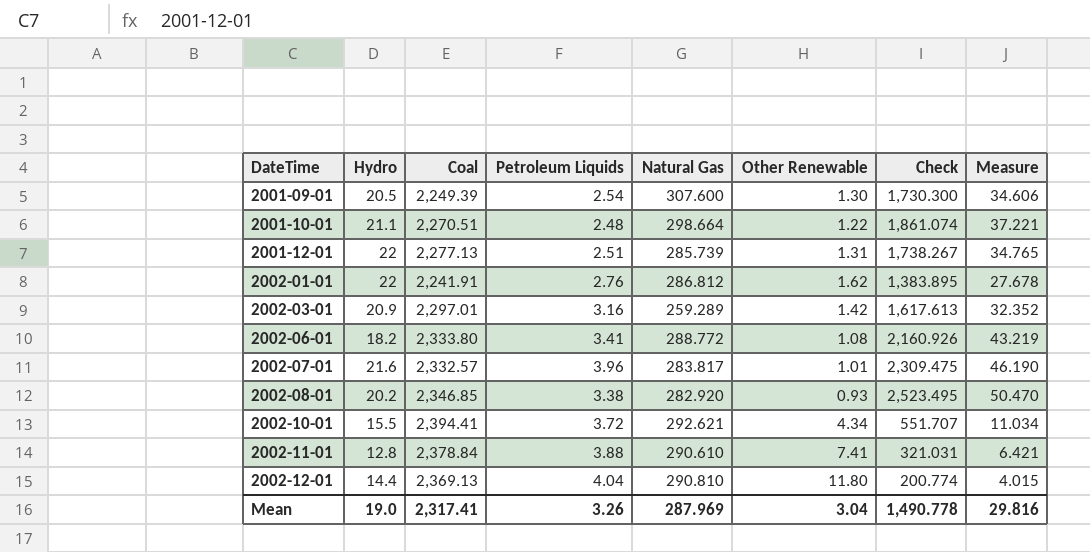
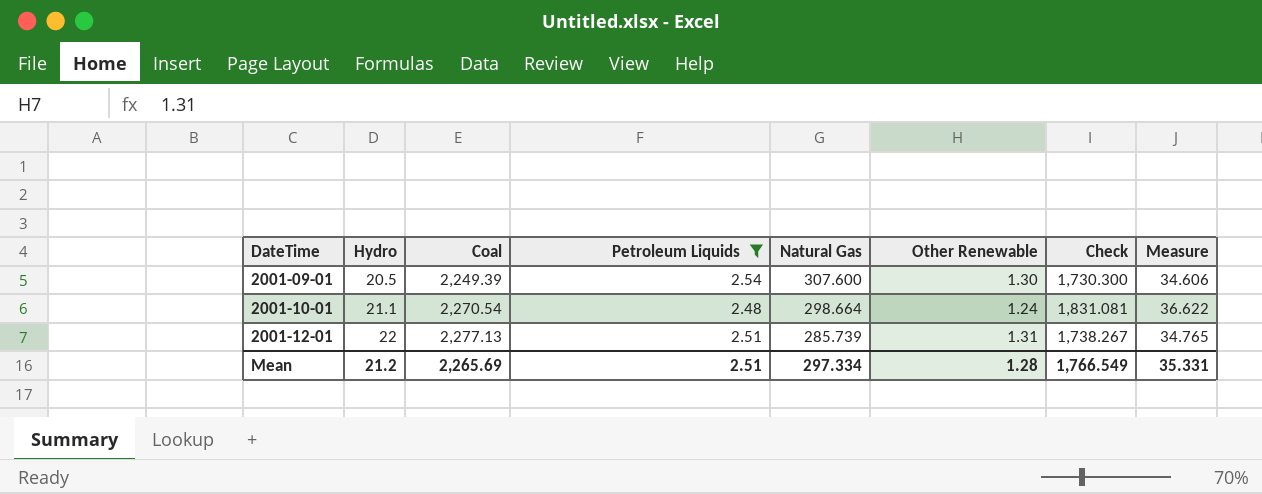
filter: none -> Petroleum Liquids <= 2.54
2001-10-01 | Coal: 2,270.51 -> 2,270.54
2001-10-01 | Other Renewable: 1.22 -> 1.24
2001-10-01 | Check: 1,861.074 -> 1,831.081
2001-10-01 | Measure: 37.221 -> 36.622
Mean | Hydro: 19.0 -> 21.2
Mean | Coal: 2,317.41 -> 2,265.69
Mean | Petroleum Liquids: 3.26 -> 2.51
Mean | Natural Gas: 287.969 -> 297.334
Mean | Other Renewable: 3.04 -> 1.28
Mean | Check: 1,490.778 -> 1,766.549
Mean | Measure: 29.816 -> 35.331

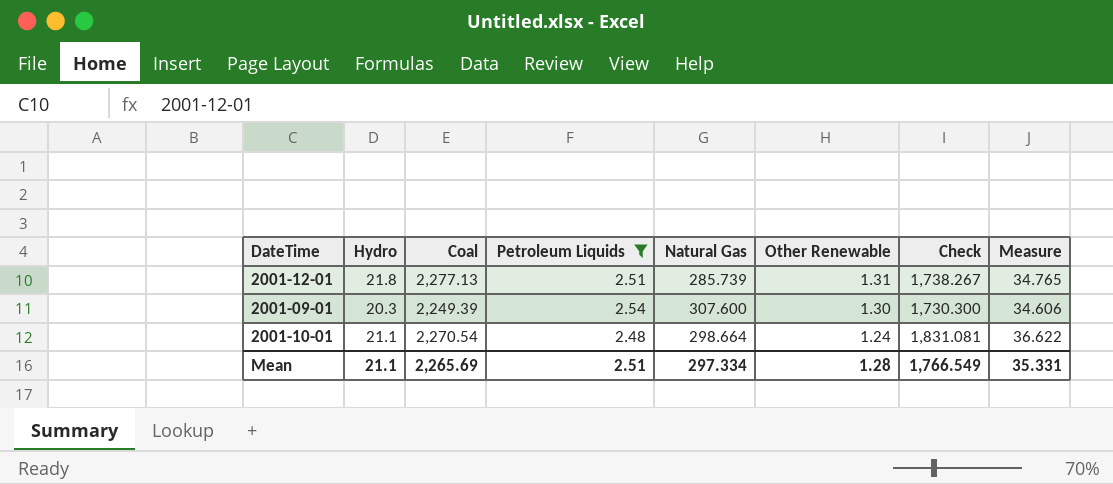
row order: DateTime ascending -> Other Renewable descending
2001-12-01 | Hydro: 22 -> 21.8
2001-09-01 | Hydro: 20.5 -> 20.3
Mean | Hydro: 21.2 -> 21.1

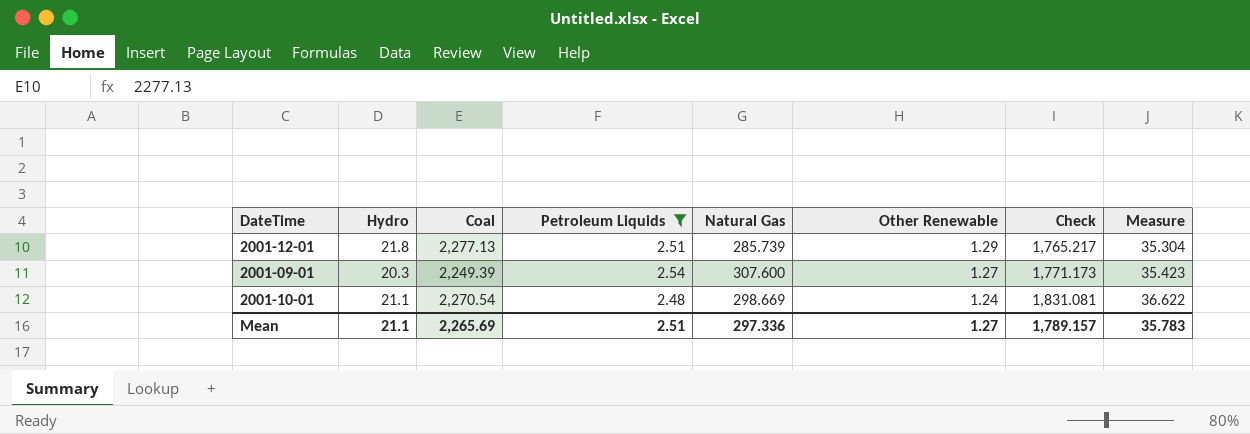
2001-12-01 | Other Renewable: 1.31 -> 1.29
2001-12-01 | Check: 1,738.267 -> 1,765.217
2001-12-01 | Measure: 34.765 -> 35.304
2001-09-01 | Other Renewable: 1.30 -> 1.27
2001-09-01 | Check: 1,730.300 -> 1,771.173
2001-09-01 | Measure: 34.606 -> 35.423
2001-10-01 | Natural Gas: 298.664 -> 298.669
Mean | Natural Gas: 297.334 -> 297.336
Mean | Other Renewable: 1.28 -> 1.27
Mean | Check: 1,766.549 -> 1,789.157
Mean | Measure: 35.331 -> 35.783

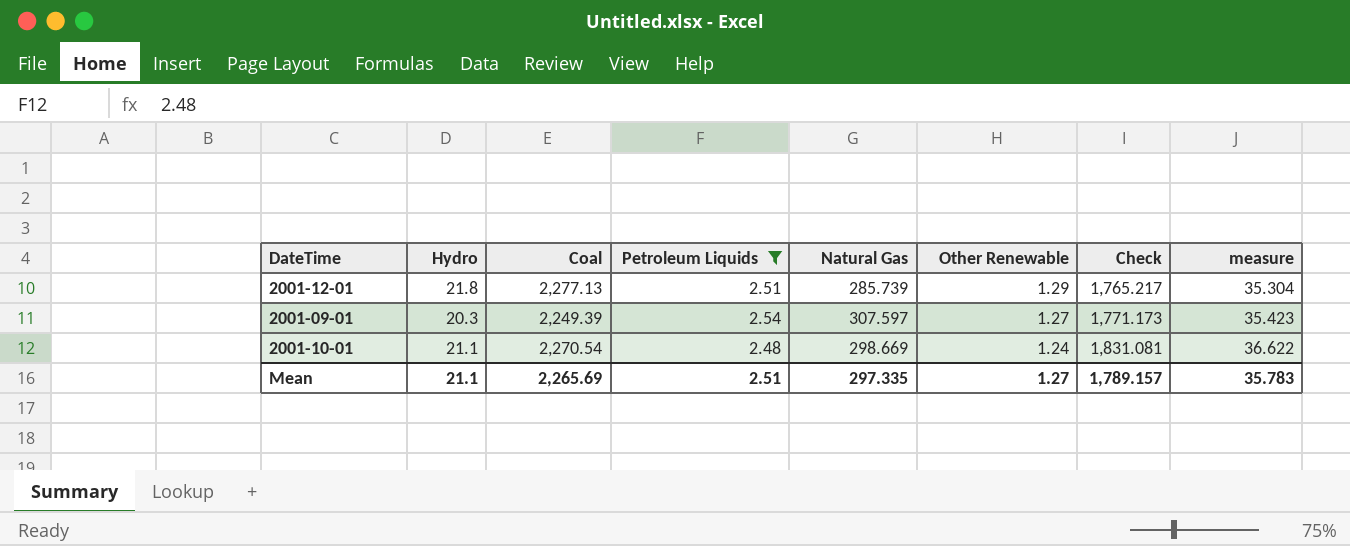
column name: Measure -> measure
2001-09-01 | Natural Gas: 307.600 -> 307.597
Mean | Natural Gas: 297.336 -> 297.335

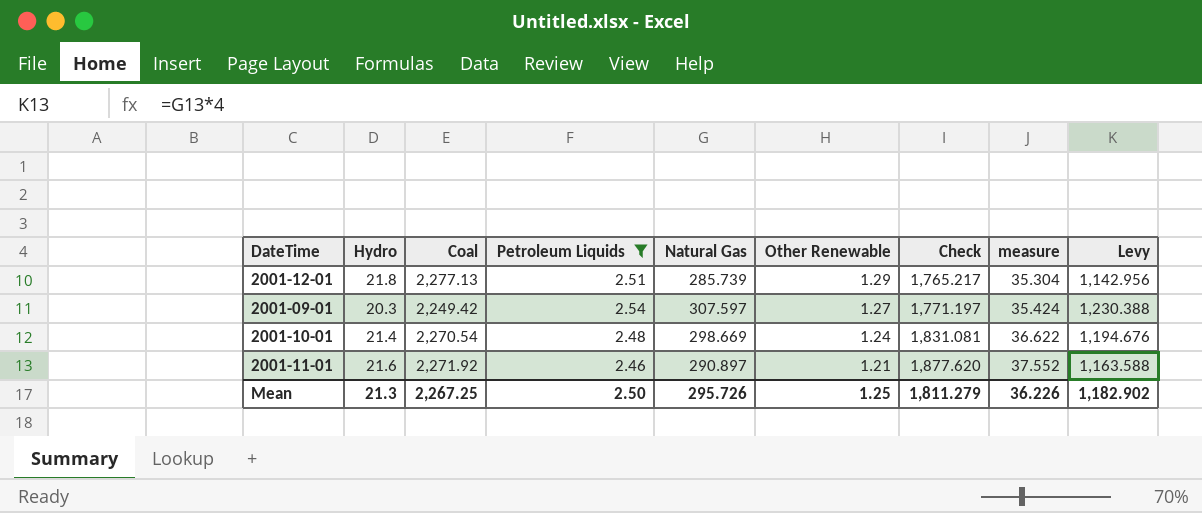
column Levy | formula: none -> [Natural Gas] * 4
2001-09-01 | Coal: 2,249.39 -> 2,249.42
2001-09-01 | Check: 1,771.173 -> 1,771.197
2001-09-01 | measure: 35.423 -> 35.424
2001-10-01 | Hydro: 21.1 -> 21.4
row 2001-11-01: none -> 21.6 | 2,271.92 | 2.46 | 290.897 | 1.21 | 1,877.620 | 37.552 | 1,163.588
Mean | Hydro: 21.1 -> 21.3
Mean | Coal: 2,265.69 -> 2,267.25
Mean | Petroleum Liquids: 2.51 -> 2.50
Mean | Natural Gas: 297.335 -> 295.726
Mean | Other Renewable: 1.27 -> 1.25
Mean | Check: 1,789.157 -> 1,811.279
Mean | measure: 35.783 -> 36.226

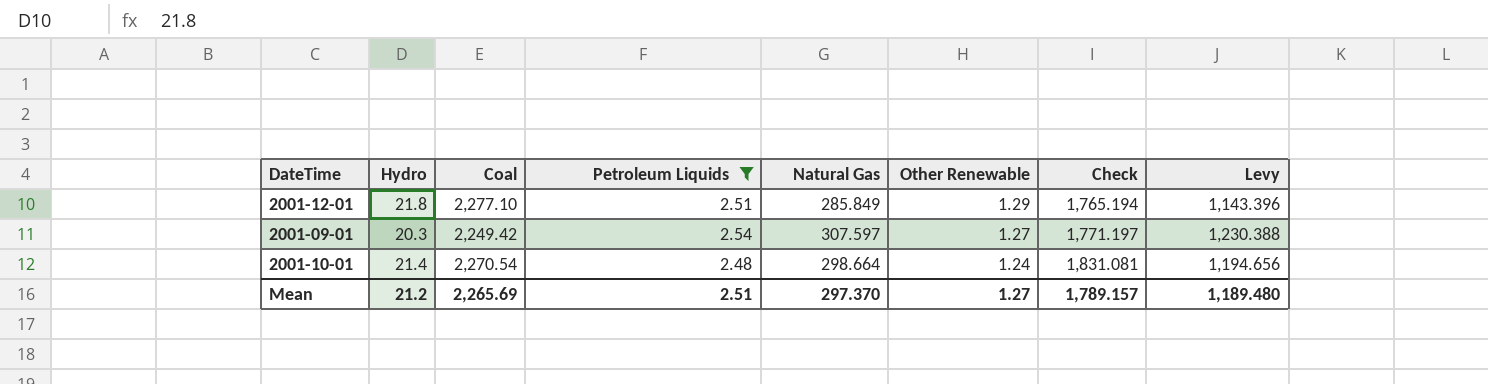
column measure | formula: [Check] * 0.02 -> none
row 2001-11-01: 21.6 | 2,271.92 | 2.46 | 290.897 | 1.21 | 1,877.620 | 37.552 | 1,163.588 -> none
2001-12-01 | Coal: 2,277.13 -> 2,277.10
2001-12-01 | Natural Gas: 285.739 -> 285.849
2001-12-01 | Check: 1,765.217 -> 1,765.194
2001-12-01 | Levy: 1,142.956 -> 1,143.396
2001-10-01 | Natural Gas: 298.669 -> 298.664
2001-10-01 | Levy: 1,194.676 -> 1,194.656
Mean | Hydro: 21.3 -> 21.2
Mean | Coal: 2,267.25 -> 2,265.69
Mean | Petroleum Liquids: 2.50 -> 2.51
Mean | Natural Gas: 295.726 -> 297.370
Mean | Other Renewable: 1.25 -> 1.27
Mean | Check: 1,811.279 -> 1,789.157
Mean | Levy: 1,182.902 -> 1,189.480

